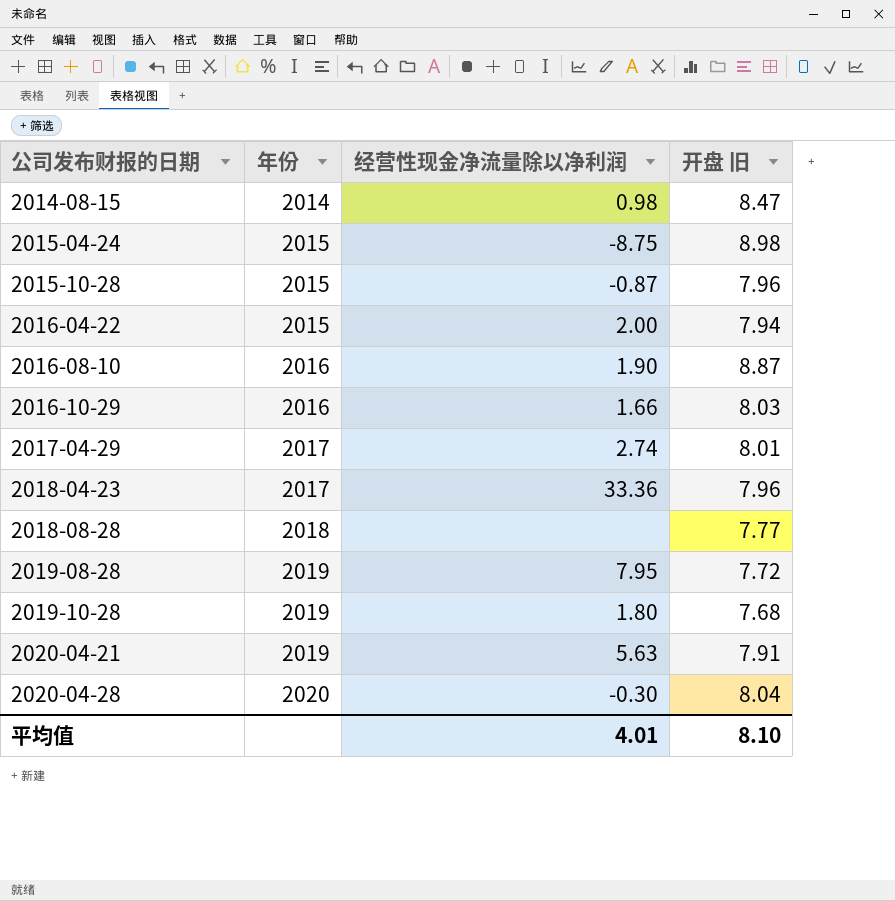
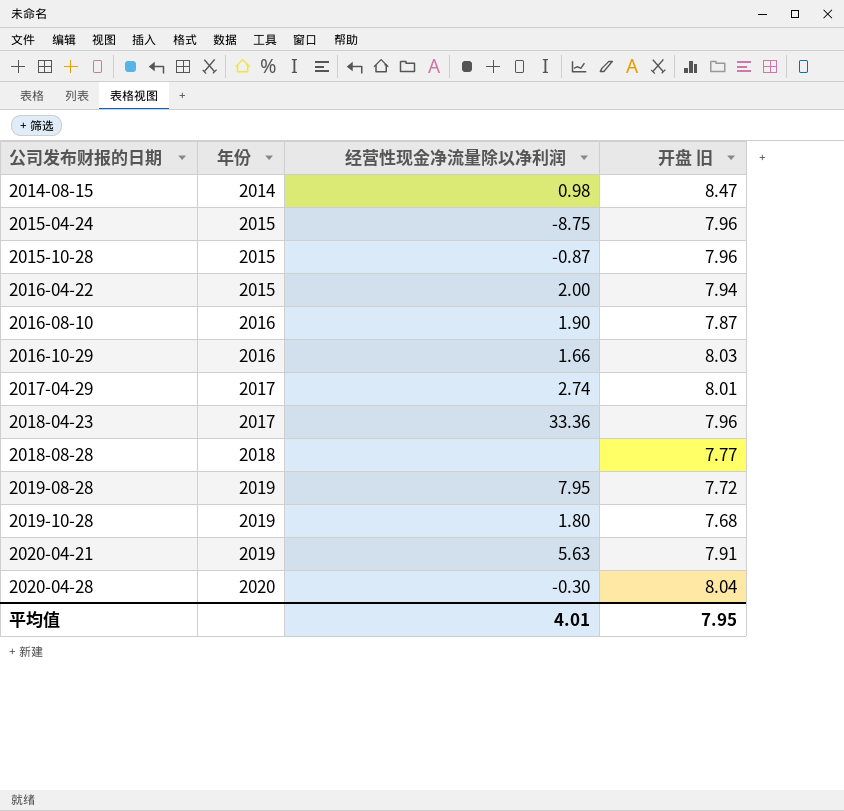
2015-04-24 | 开盘 旧: 8.98 -> 7.96
2016-08-10 | 开盘 旧: 8.87 -> 7.87
平均值 | 开盘 旧: 8.10 -> 7.95

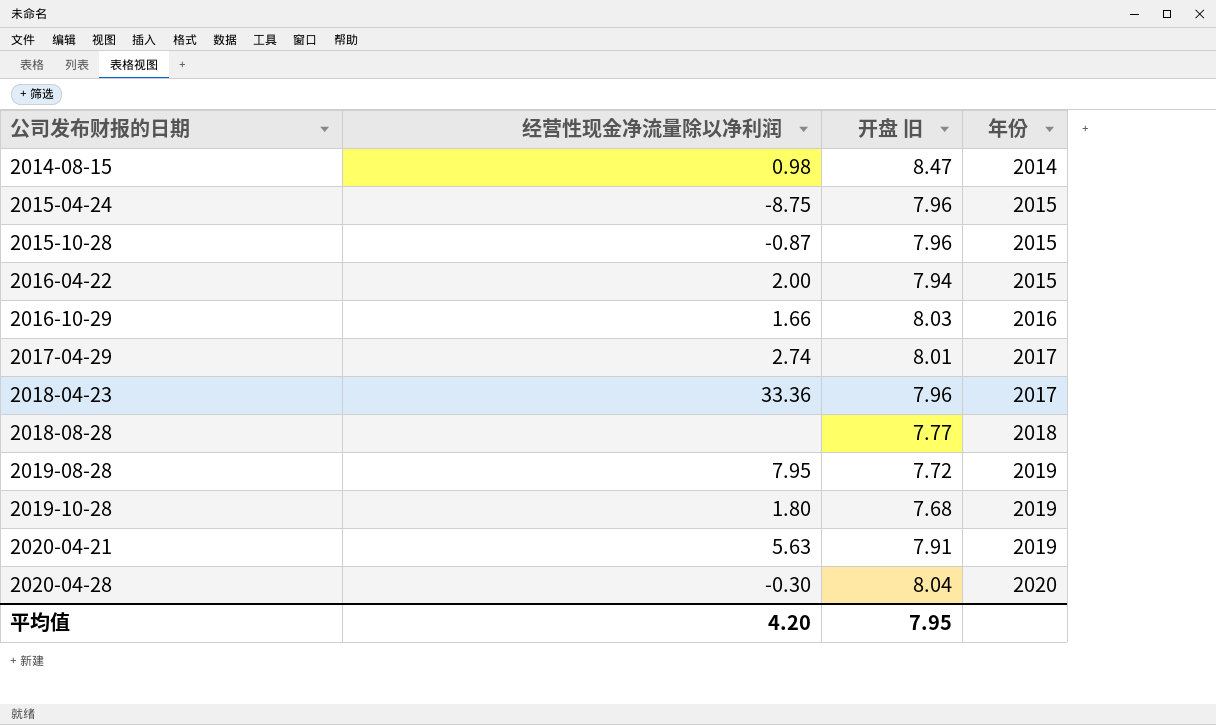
column 年份 | position: 2 -> 4
row 2016-08-10: 2016 | 1.90 | 7.87 -> none
平均值 | 经营性现金净流量除以净利润: 4.01 -> 4.20

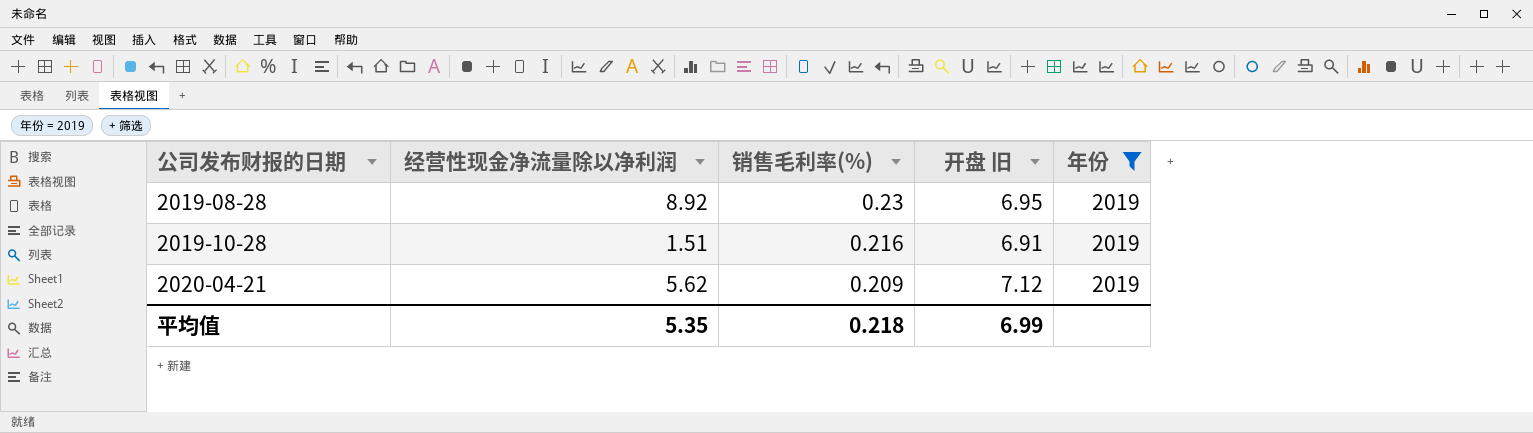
filter: none -> 年份 = 2019
column 销售毛利率(%) | position: none -> 3
2019-08-28 | 经营性现金净流量除以净利润: 7.95 -> 8.92
2019-08-28 | 开盘 旧: 7.72 -> 6.95
2019-10-28 | 经营性现金净流量除以净利润: 1.80 -> 1.51
2019-10-28 | 开盘 旧: 7.68 -> 6.91
2020-04-21 | 经营性现金净流量除以净利润: 5.63 -> 5.62
2020-04-21 | 开盘 旧: 7.91 -> 7.12
平均值 | 经营性现金净流量除以净利润: 4.20 -> 5.35
平均值 | 开盘 旧: 7.95 -> 6.99

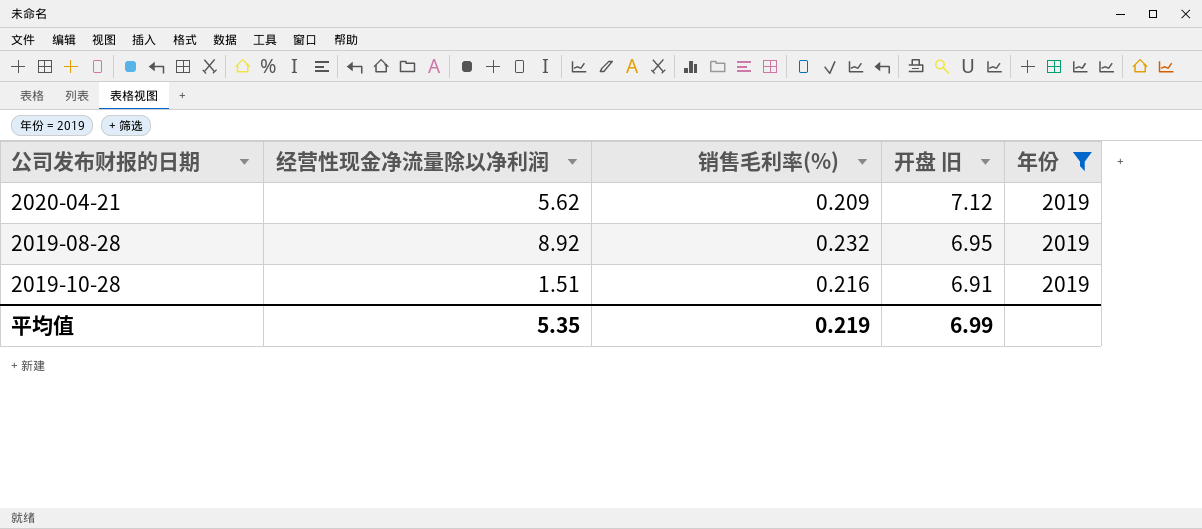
row order: 公司发布财报的日期 ascending -> 开盘 旧 descending
2019-08-28 | 销售毛利率(%): 0.23 -> 0.232
平均值 | 销售毛利率(%): 0.218 -> 0.219

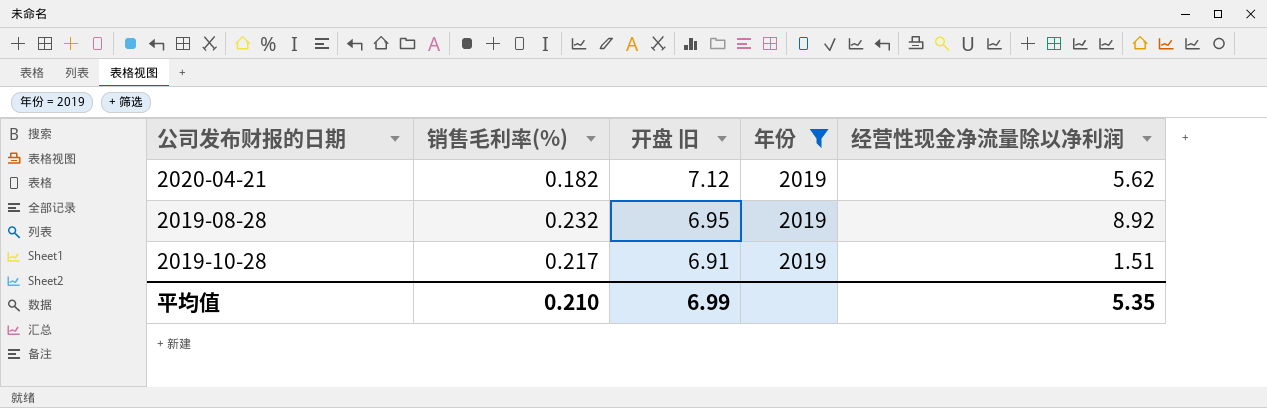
column 经营性现金净流量除以净利润 | position: 2 -> 5
2020-04-21 | 销售毛利率(%): 0.209 -> 0.182
2019-10-28 | 销售毛利率(%): 0.216 -> 0.217
平均值 | 销售毛利率(%): 0.219 -> 0.210

